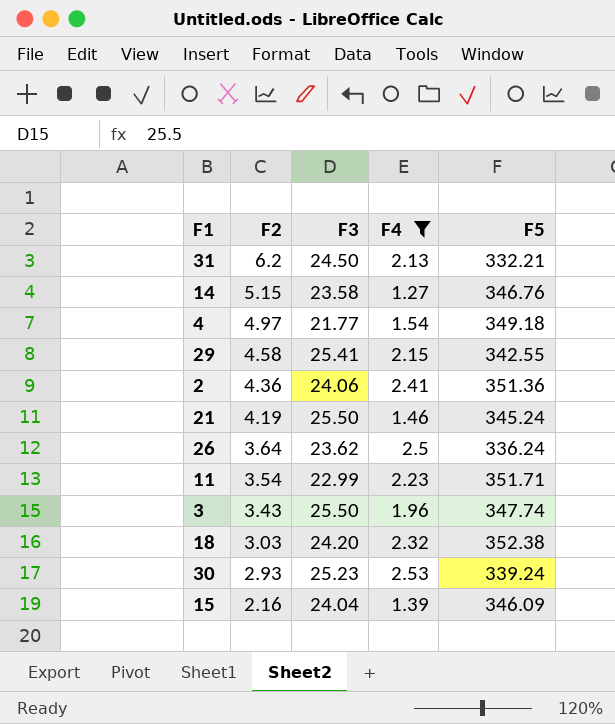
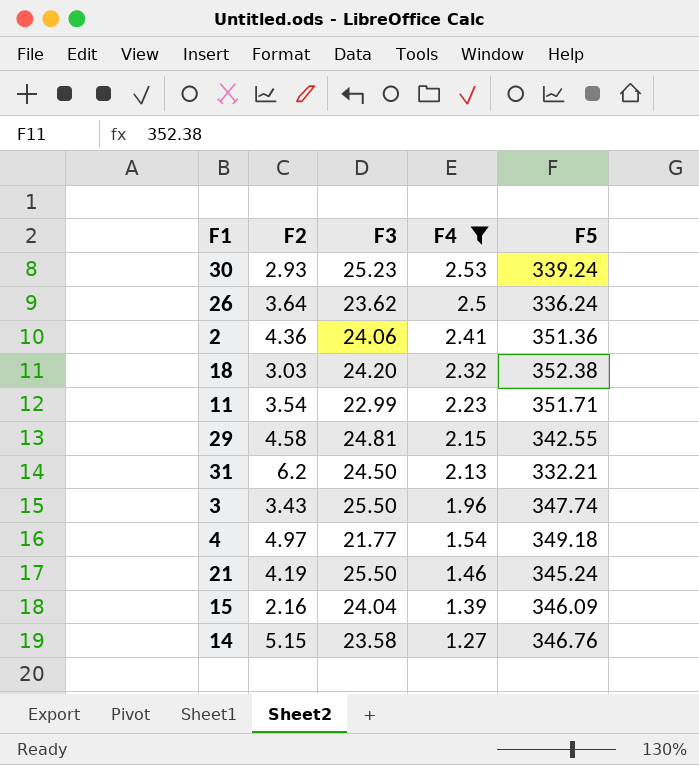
row order: F2 descending -> F4 descending
29 | F3: 25.41 -> 24.81

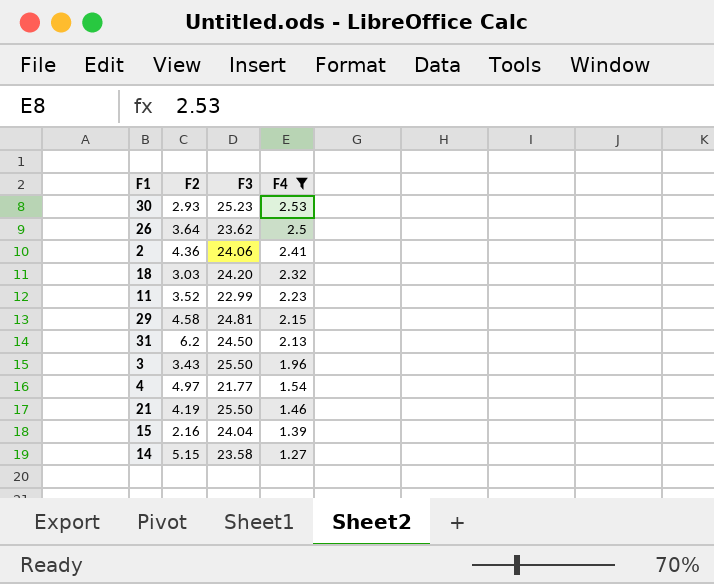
column F5 | position: 5 -> none
11 | F2: 3.54 -> 3.52

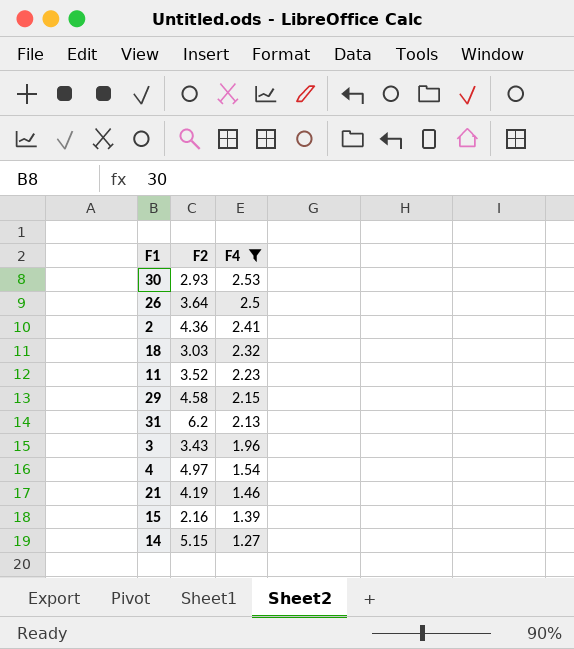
column F3 | position: 3 -> none

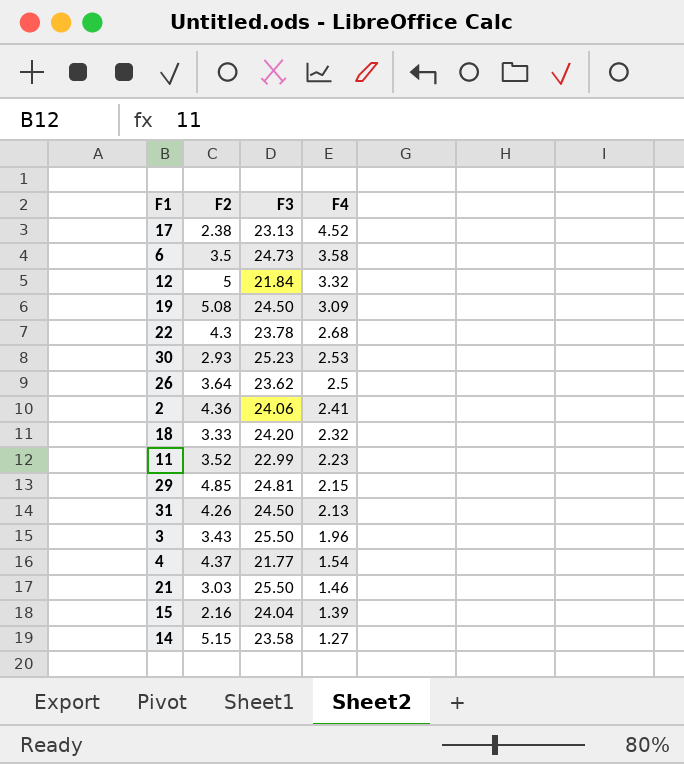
filter: F4 <= 2.53 -> none
column F3 | position: none -> 3
18 | F2: 3.03 -> 3.33
29 | F2: 4.58 -> 4.85
31 | F2: 6.2 -> 4.26
4 | F2: 4.97 -> 4.37
21 | F2: 4.19 -> 3.03

